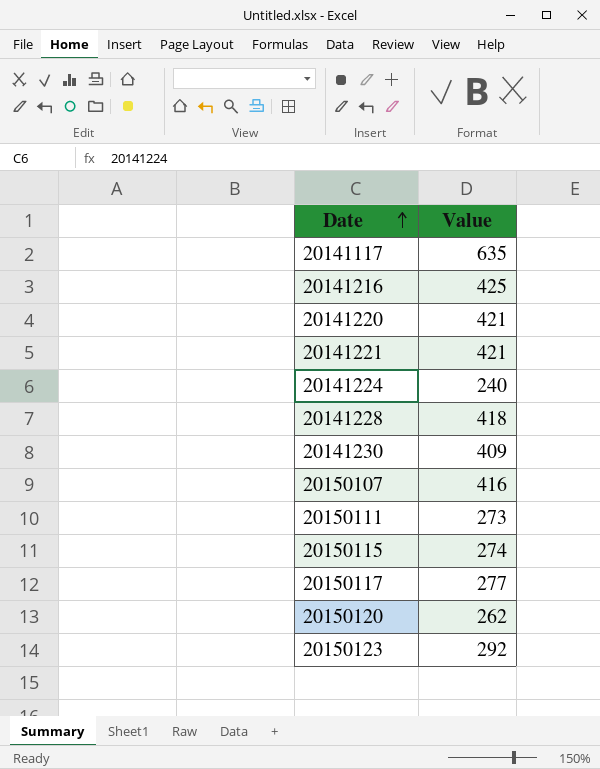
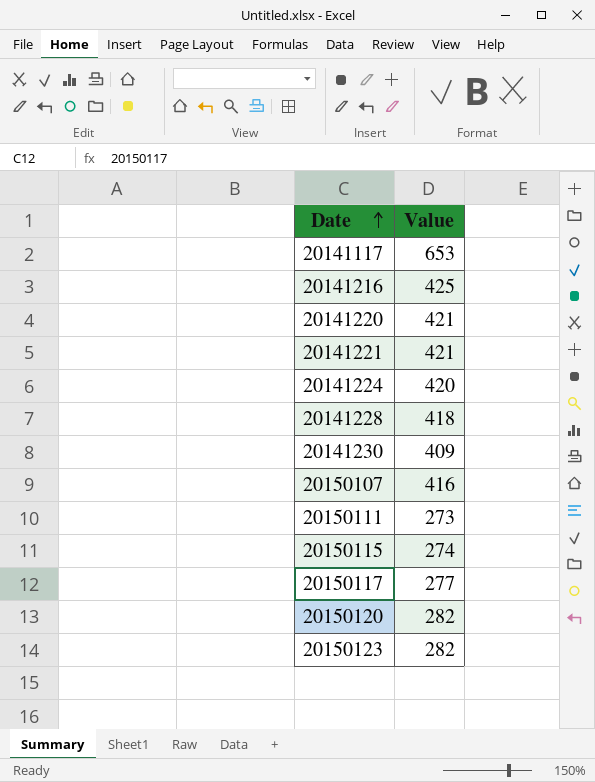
20141117 | Value: 635 -> 653
20141224 | Value: 240 -> 420
20150120 | Value: 262 -> 282
20150123 | Value: 292 -> 282

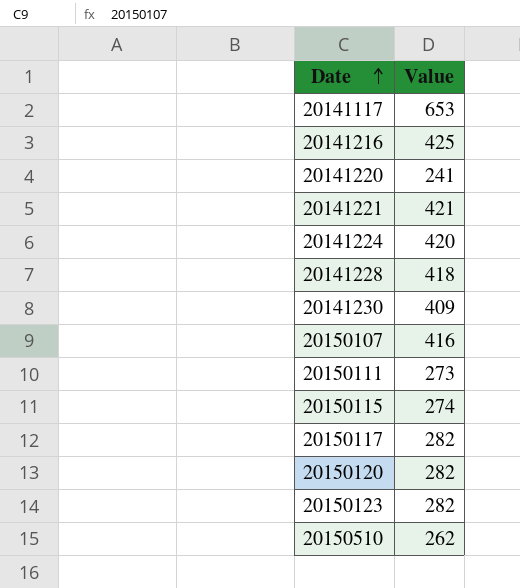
20141220 | Value: 421 -> 241
20150117 | Value: 277 -> 282
row 20150510: none -> 262

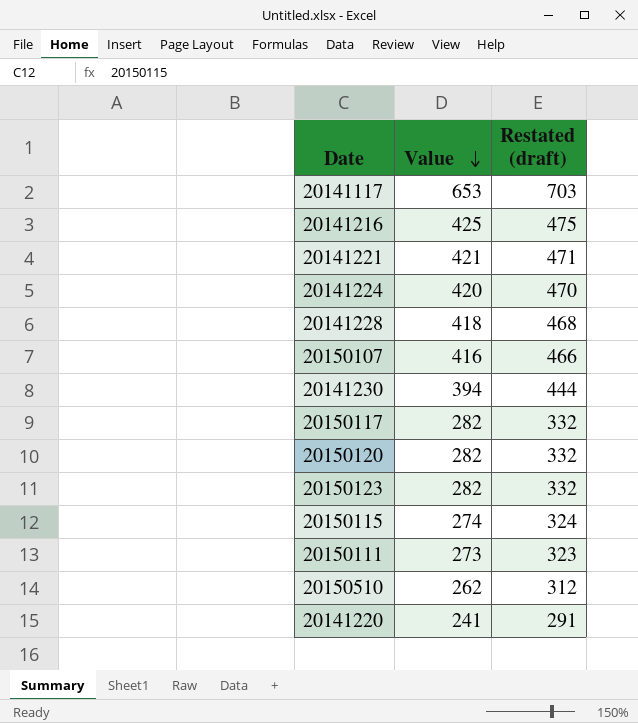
row order: Date ascending -> Value descending
column Restated (draft) | formula: none -> [Value] + 50
20141230 | Value: 409 -> 394

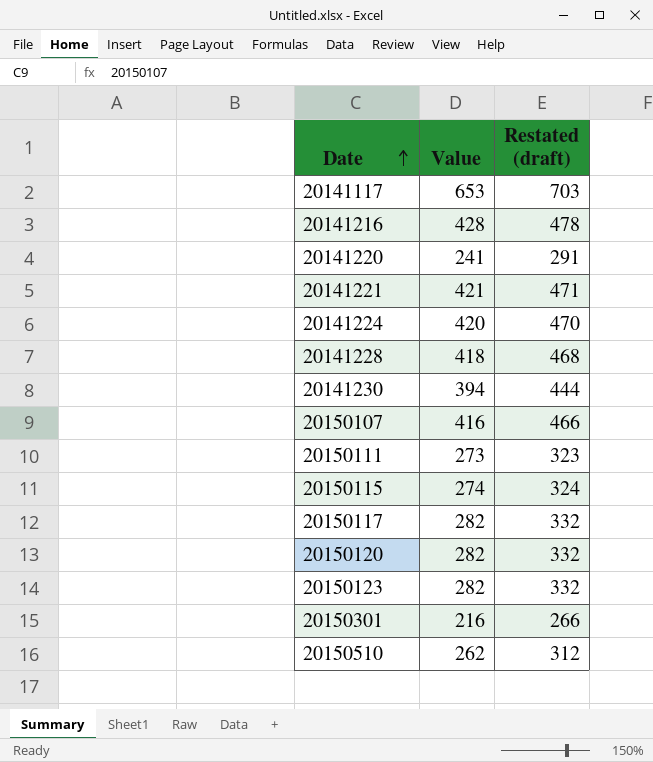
row order: Value descending -> Date ascending
20141216 | Value: 425 -> 428
20141216 | Restated (draft): 475 -> 478
row 20150301: none -> 216 | 266

